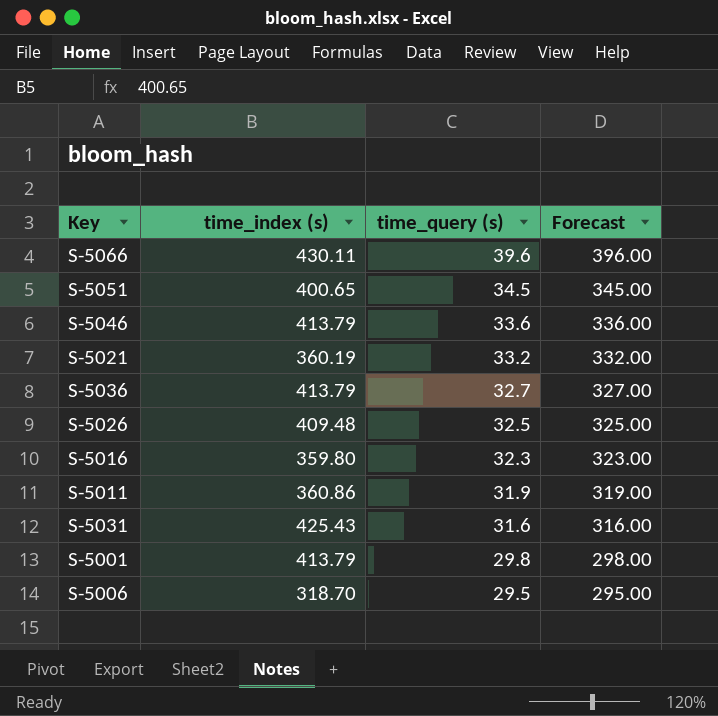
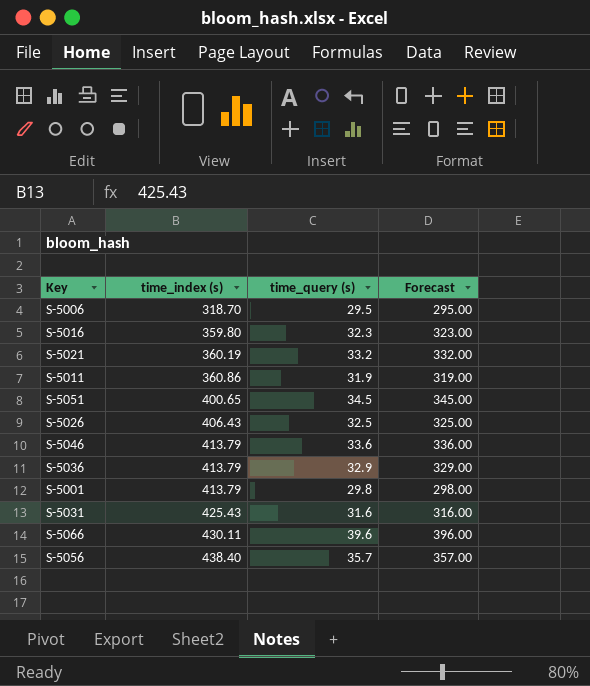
row order: time_query (s) descending -> time_index (s) ascending
S-5026 | time_index (s): 409.48 -> 406.43
S-5036 | time_query (s): 32.7 -> 32.9
S-5036 | Forecast: 327.00 -> 329.00
row S-5056: none -> 438.40 | 35.7 | 357.00

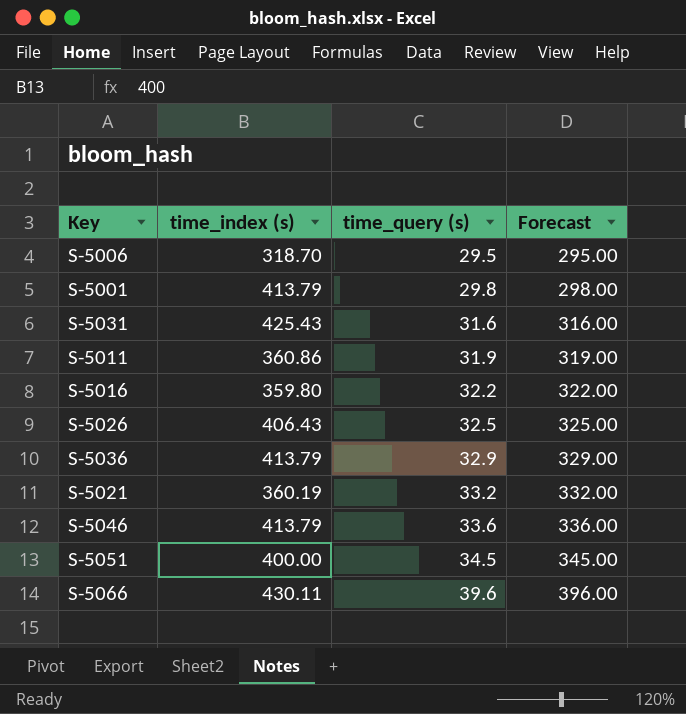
row order: time_index (s) ascending -> time_query (s) ascending
row S-5056: 438.40 | 35.7 | 357.00 -> none
S-5016 | time_query (s): 32.3 -> 32.2
S-5016 | Forecast: 323.00 -> 322.00
S-5051 | time_index (s): 400.65 -> 400.00

